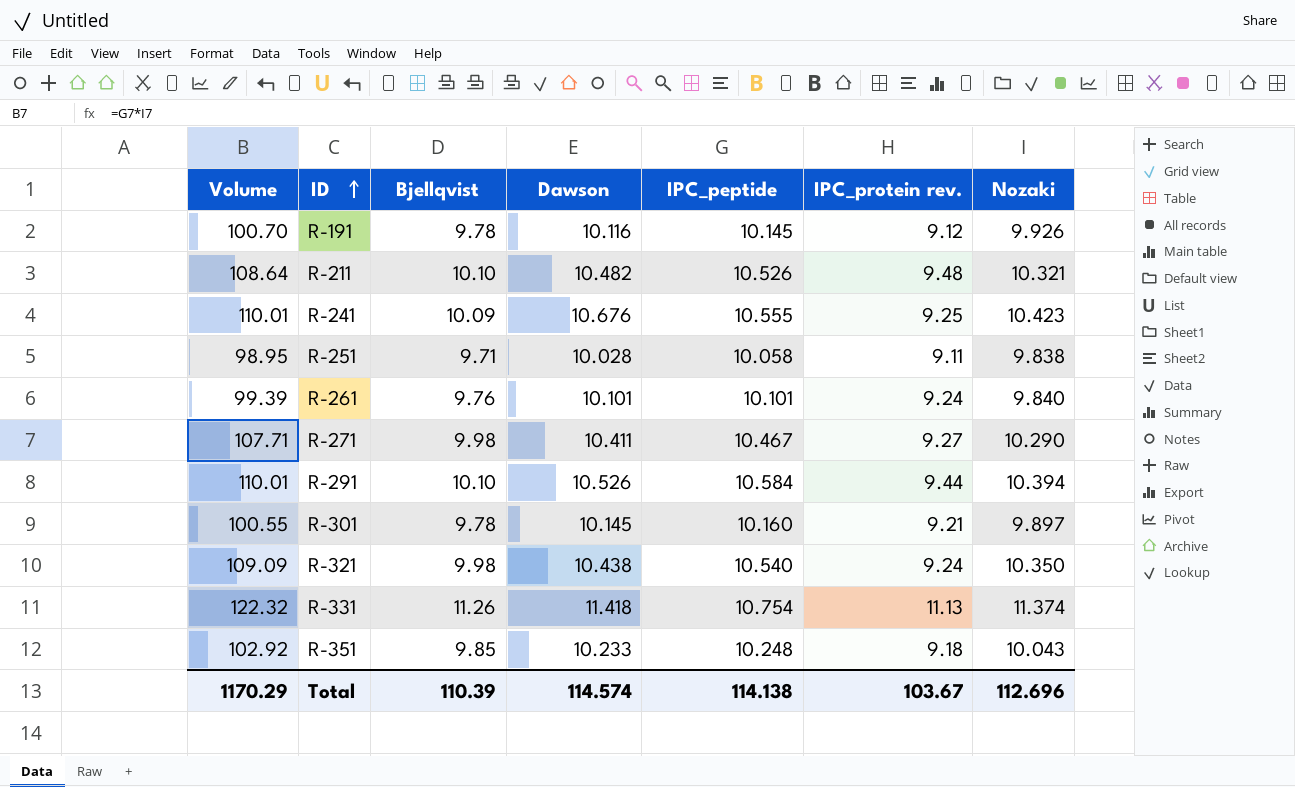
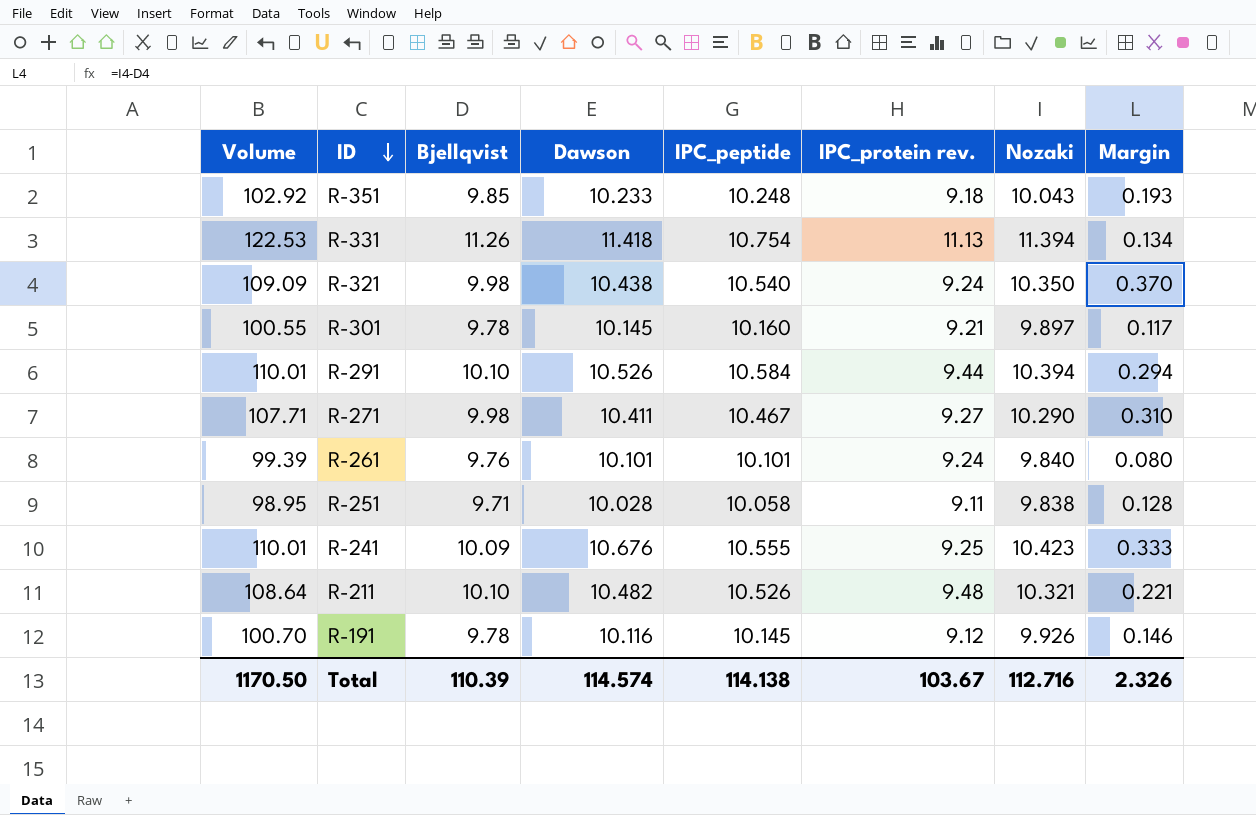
row order: ID ascending -> ID descending
column Margin | formula: none -> [Nozaki] - [Bjellqvist]
R-331 | Volume: 122.32 -> 122.53
R-331 | Nozaki: 11.374 -> 11.394
Total | Volume: 1170.29 -> 1170.50
Total | Nozaki: 112.696 -> 112.716

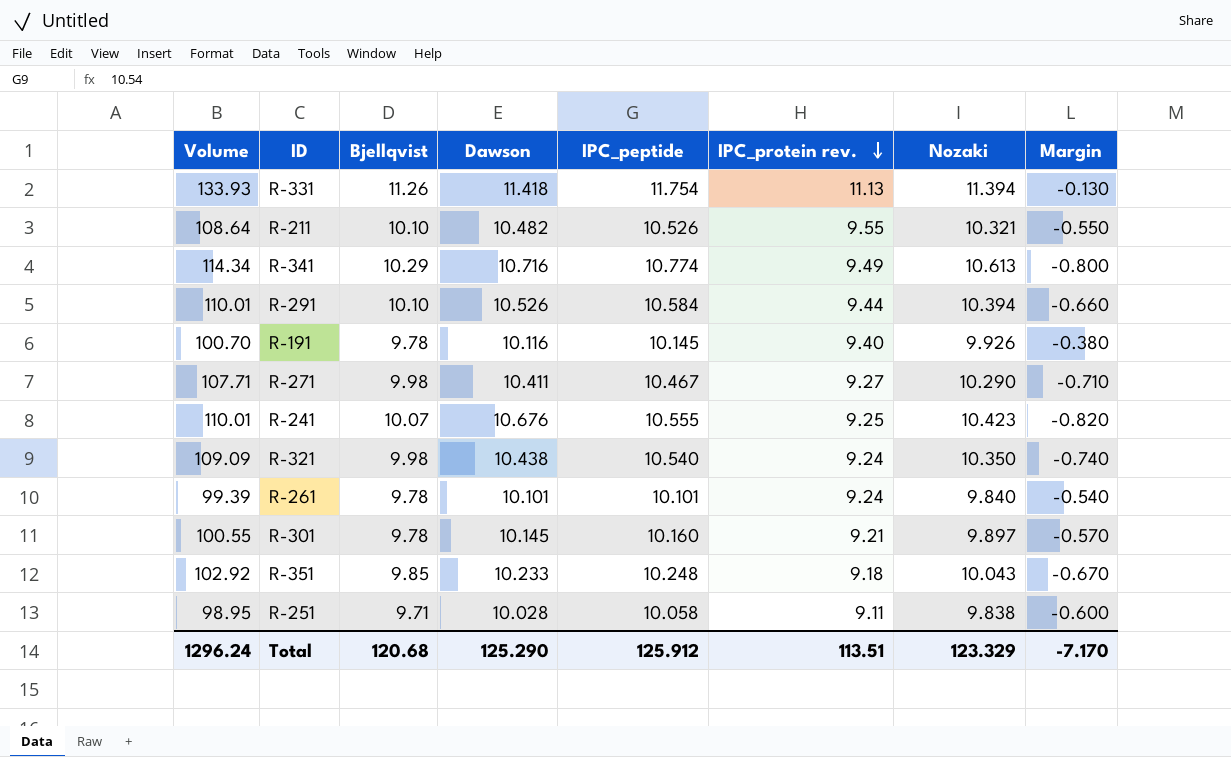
row order: ID descending -> IPC_protein rev. descending
column Margin | formula: [Nozaki] - [Bjellqvist] -> [IPC_protein rev.] - [Bjellqvist]
R-331 | Volume: 122.53 -> 133.93
R-331 | IPC_peptide: 10.754 -> 11.754
R-211 | IPC_protein rev.: 9.48 -> 9.55
row R-341: none -> 114.34 | 10.29 | 10.716 | 10.774 | 9.49 | 10.613 | -0.800
R-191 | IPC_protein rev.: 9.12 -> 9.40
R-241 | Bjellqvist: 10.09 -> 10.07
R-261 | Bjellqvist: 9.76 -> 9.78
Total | Volume: 1170.50 -> 1296.24
Total | Bjellqvist: 110.39 -> 120.68
Total | Dawson: 114.574 -> 125.290
Total | IPC_peptide: 114.138 -> 125.912
Total | IPC_protein rev.: 103.67 -> 113.51
Total | Nozaki: 112.716 -> 123.329
Total | Margin: 2.326 -> -7.170

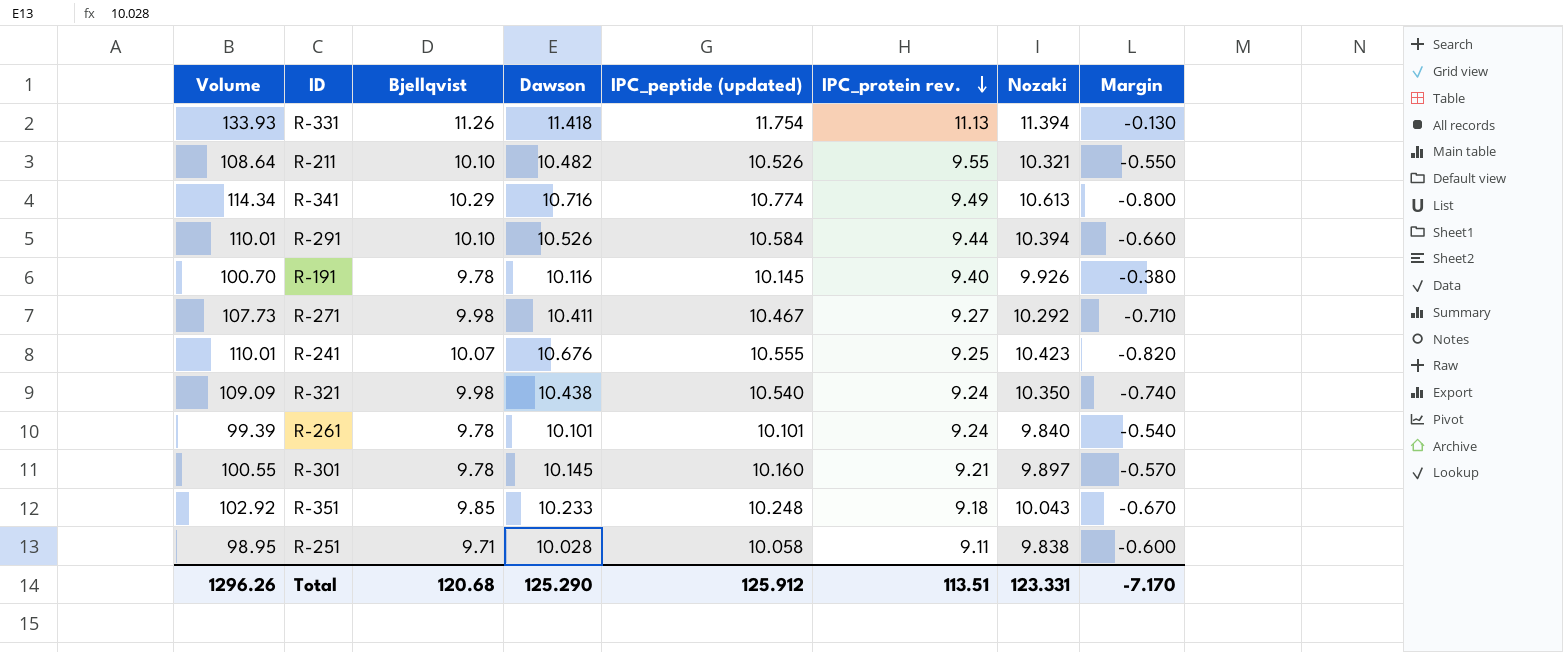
column name: IPC_peptide -> IPC_peptide (updated)
R-271 | Volume: 107.71 -> 107.73
R-271 | Nozaki: 10.290 -> 10.292
Total | Volume: 1296.24 -> 1296.26
Total | Nozaki: 123.329 -> 123.331

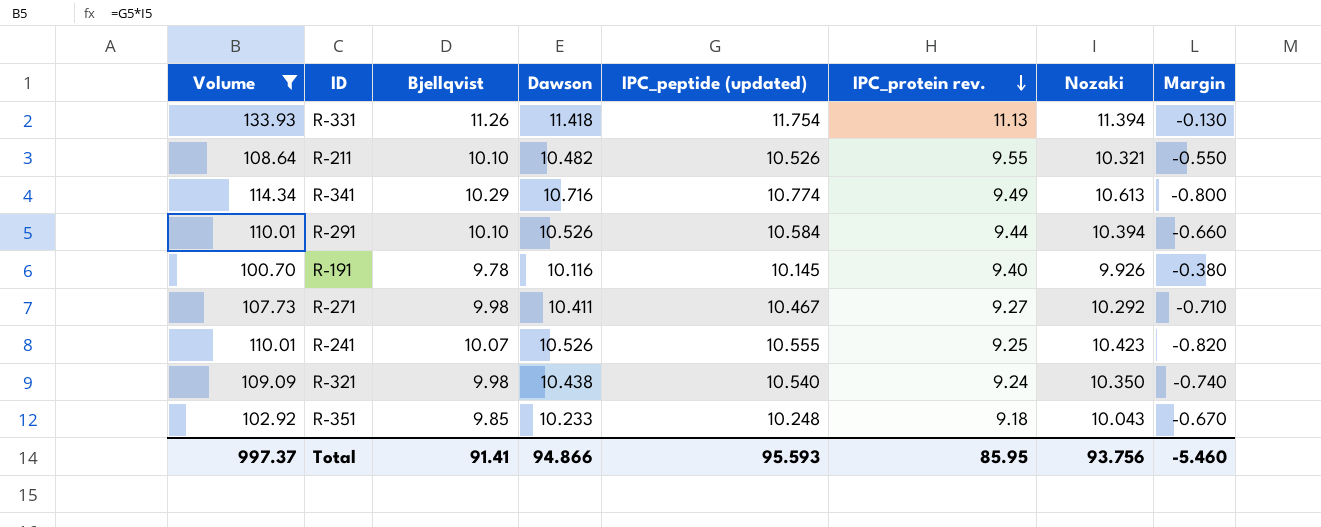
filter: none -> Volume >= 100.70
R-241 | Dawson: 10.676 -> 10.526
Total | Volume: 1296.26 -> 997.37
Total | Bjellqvist: 120.68 -> 91.41
Total | Dawson: 125.290 -> 94.866
Total | IPC_peptide (updated): 125.912 -> 95.593
Total | IPC_protein rev.: 113.51 -> 85.95
Total | Nozaki: 123.331 -> 93.756
Total | Margin: -7.170 -> -5.460

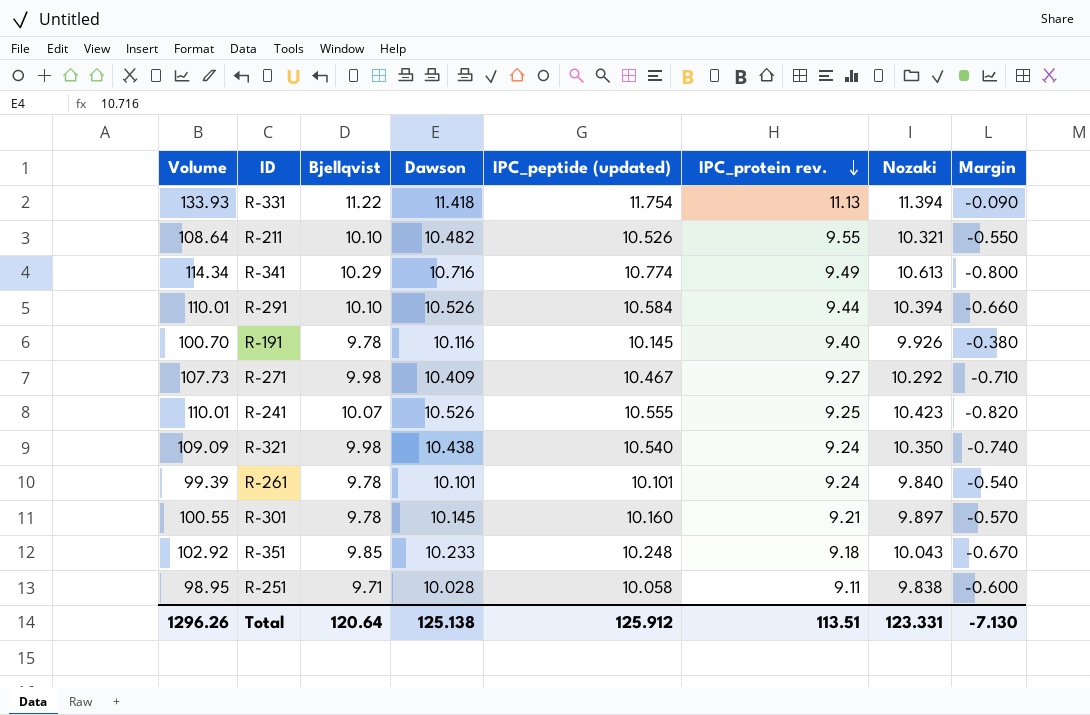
filter: Volume >= 100.70 -> none
R-331 | Bjellqvist: 11.26 -> 11.22
R-331 | Margin: -0.130 -> -0.090
R-271 | Dawson: 10.411 -> 10.409
Total | Volume: 997.37 -> 1296.26
Total | Bjellqvist: 91.41 -> 120.64
Total | Dawson: 94.866 -> 125.138
Total | IPC_peptide (updated): 95.593 -> 125.912
Total | IPC_protein rev.: 85.95 -> 113.51
Total | Nozaki: 93.756 -> 123.331
Total | Margin: -5.460 -> -7.130

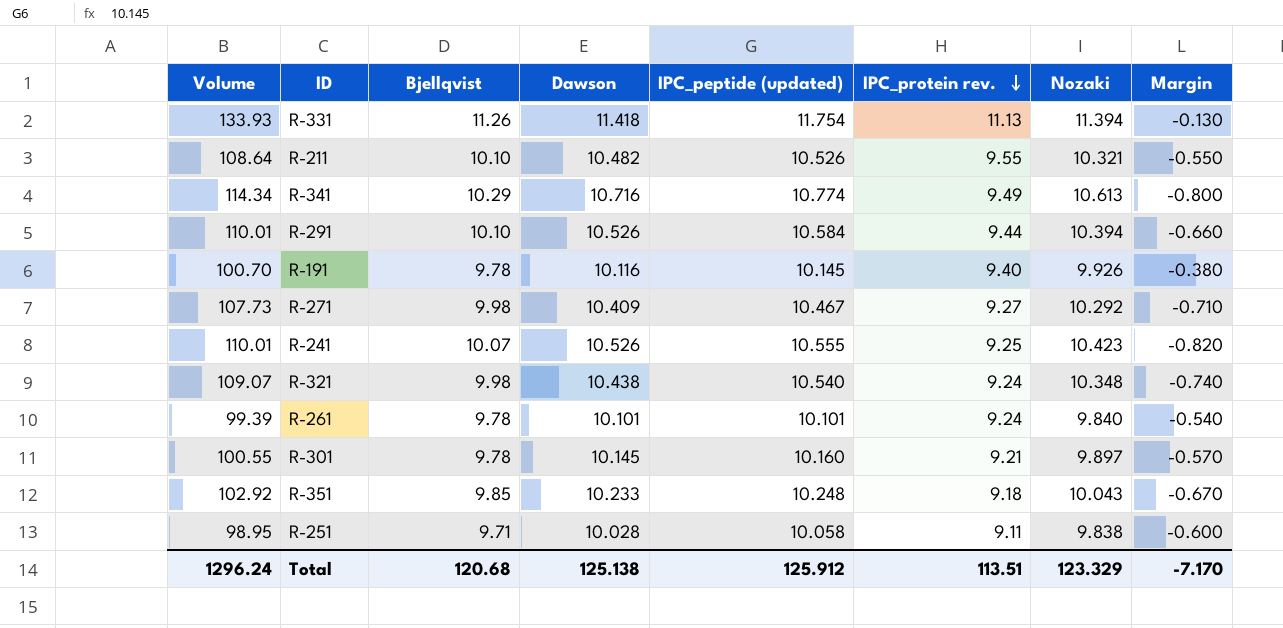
R-331 | Bjellqvist: 11.22 -> 11.26
R-331 | Margin: -0.090 -> -0.130
R-321 | Volume: 109.09 -> 109.07
R-321 | Nozaki: 10.350 -> 10.348
Total | Volume: 1296.26 -> 1296.24
Total | Bjellqvist: 120.64 -> 120.68
Total | Nozaki: 123.331 -> 123.329
Total | Margin: -7.130 -> -7.170

